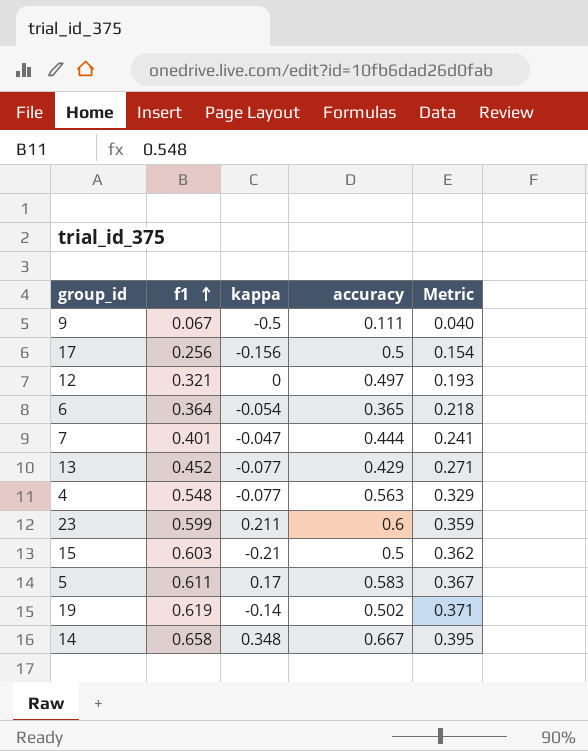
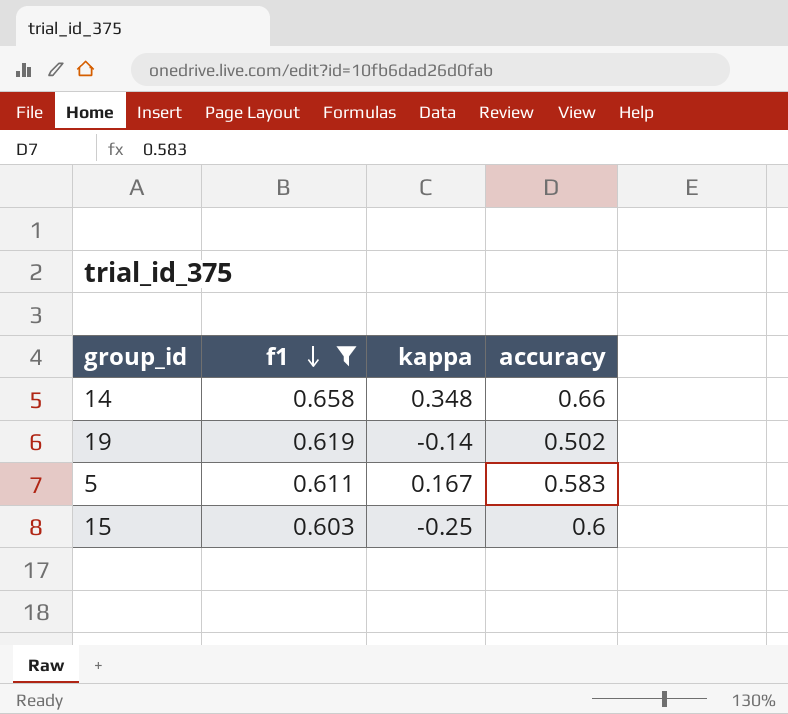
filter: none -> f1 >= 0.603
row order: f1 ascending -> f1 descending
column Metric | formula: [f1] * 0.6 -> none
14 | accuracy: 0.667 -> 0.66
5 | kappa: 0.17 -> 0.167
15 | kappa: -0.21 -> -0.25
15 | accuracy: 0.5 -> 0.6

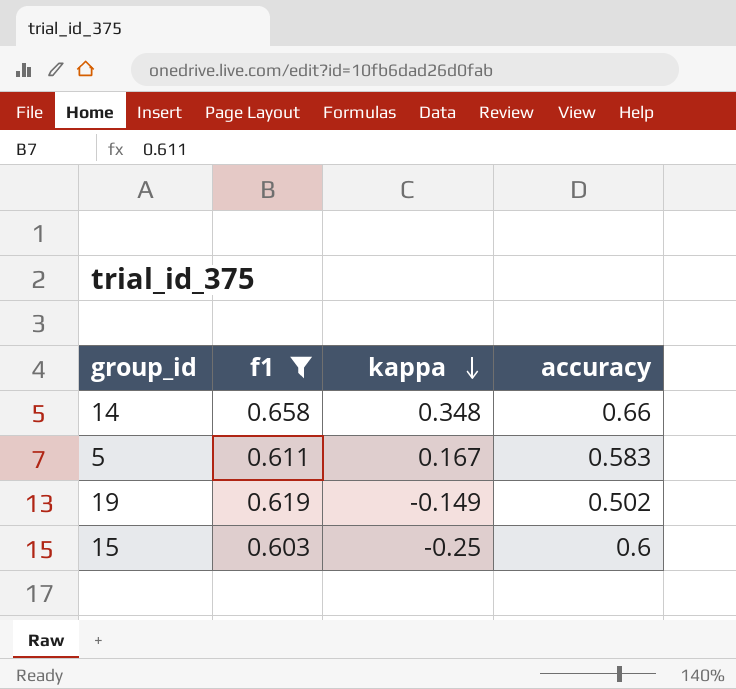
row order: f1 descending -> kappa descending
19 | kappa: -0.14 -> -0.149

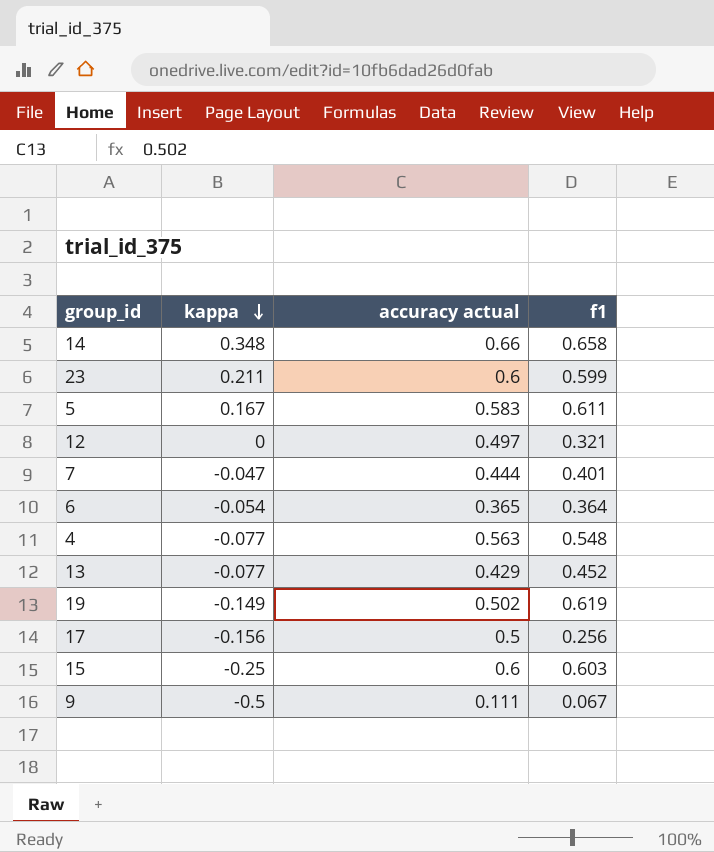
filter: f1 >= 0.603 -> none
column name: accuracy -> accuracy actual
column f1 | position: 2 -> 4

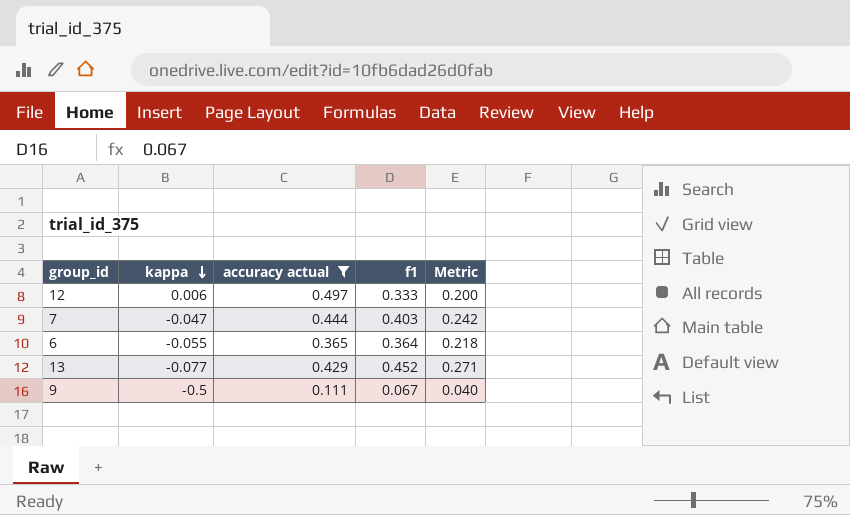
filter: none -> accuracy actual <= 0.497
column Metric | formula: none -> [f1] * 0.6
12 | kappa: 0 -> 0.006
12 | f1: 0.321 -> 0.333
7 | f1: 0.401 -> 0.403
6 | kappa: -0.054 -> -0.055

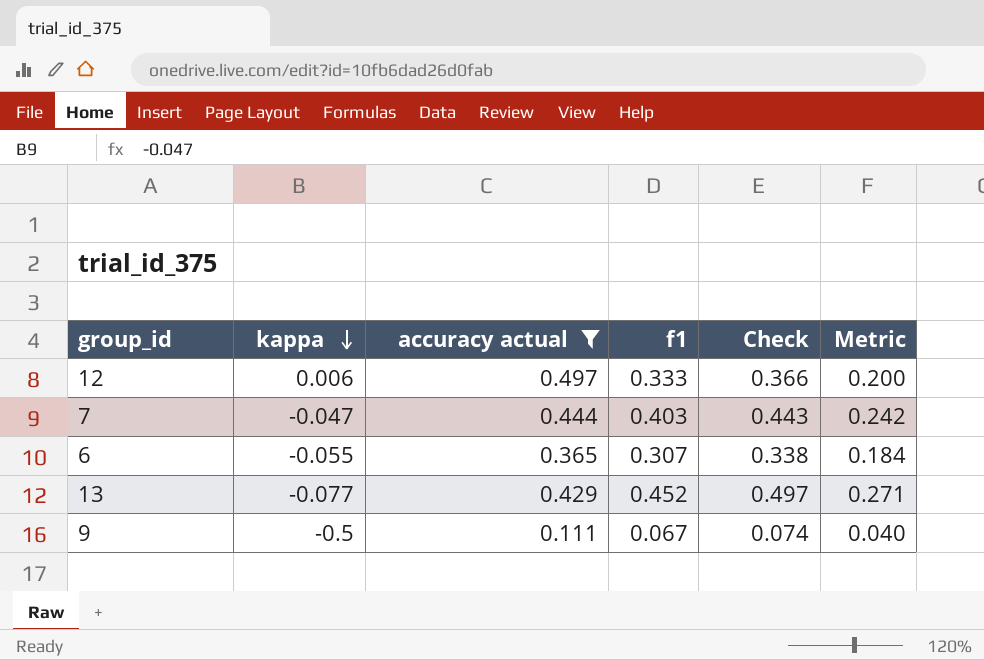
column Check | formula: none -> [f1] * 1.1
6 | f1: 0.364 -> 0.307
6 | Metric: 0.218 -> 0.184

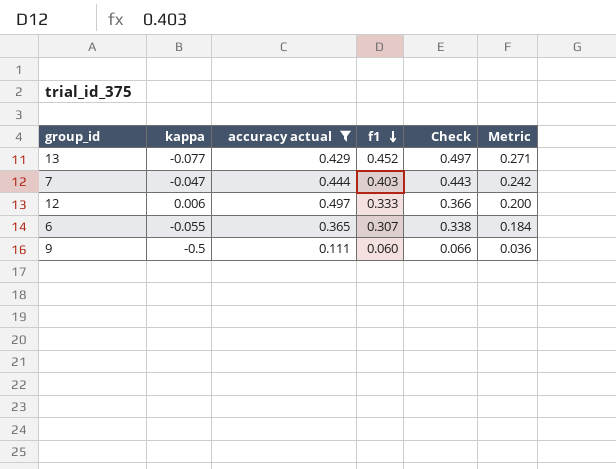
row order: kappa descending -> f1 descending
9 | f1: 0.067 -> 0.060
9 | Check: 0.074 -> 0.066
9 | Metric: 0.040 -> 0.036

